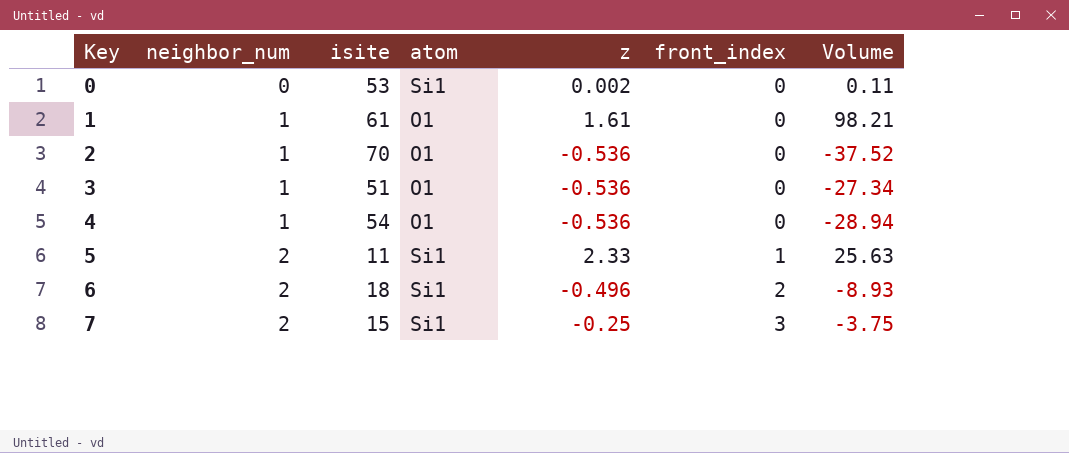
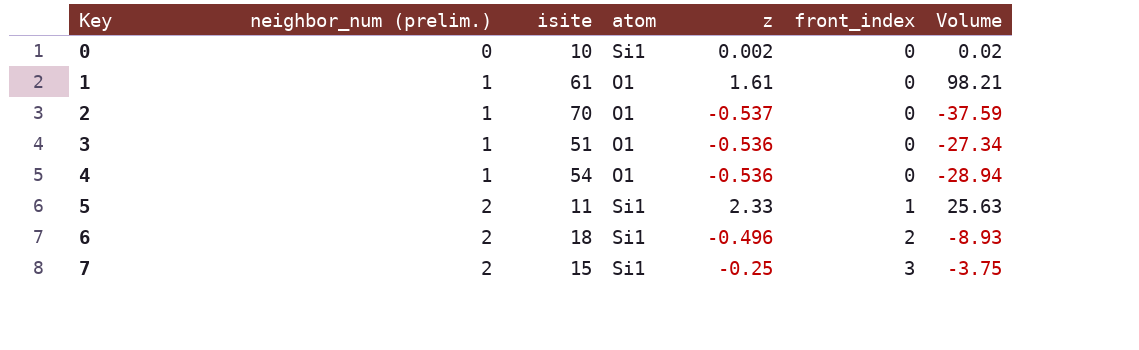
column name: neighbor_num -> neighbor_num (prelim.)
0 | isite: 53 -> 10
0 | Volume: 0.11 -> 0.02
2 | z: -0.536 -> -0.537
2 | Volume: -37.52 -> -37.59

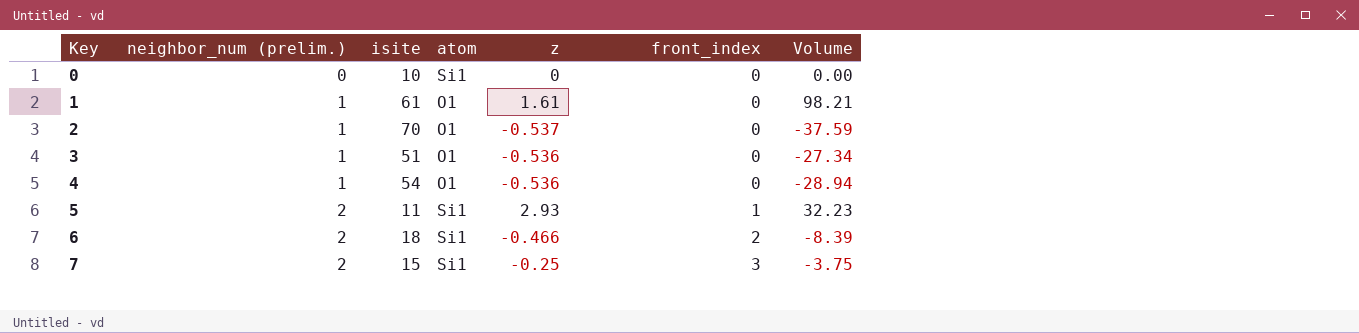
0 | z: 0.002 -> 0
0 | Volume: 0.02 -> 0.00
5 | z: 2.33 -> 2.93
5 | Volume: 25.63 -> 32.23
6 | z: -0.496 -> -0.466
6 | Volume: -8.93 -> -8.39

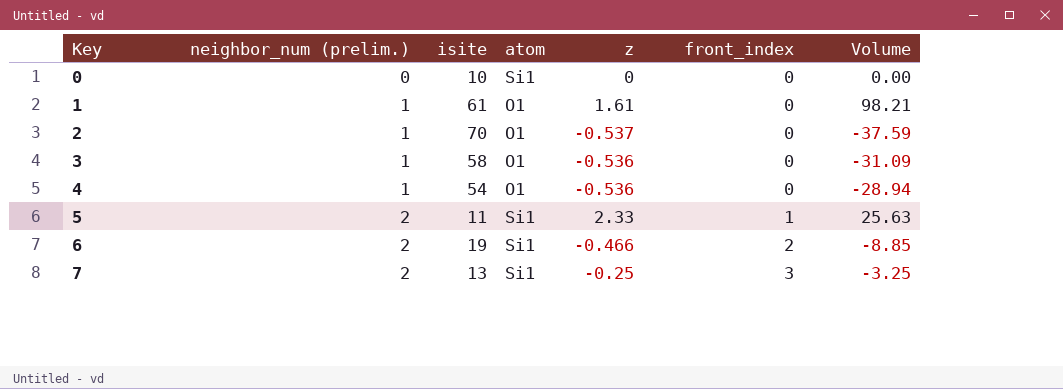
3 | isite: 51 -> 58
3 | Volume: -27.34 -> -31.09
5 | z: 2.93 -> 2.33
5 | Volume: 32.23 -> 25.63
6 | isite: 18 -> 19
6 | Volume: -8.39 -> -8.85
7 | isite: 15 -> 13
7 | Volume: -3.75 -> -3.25

